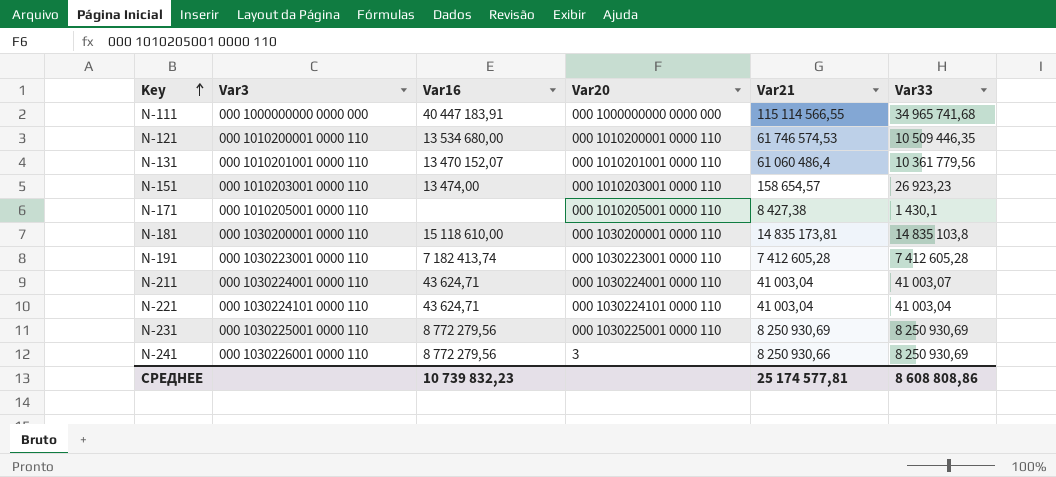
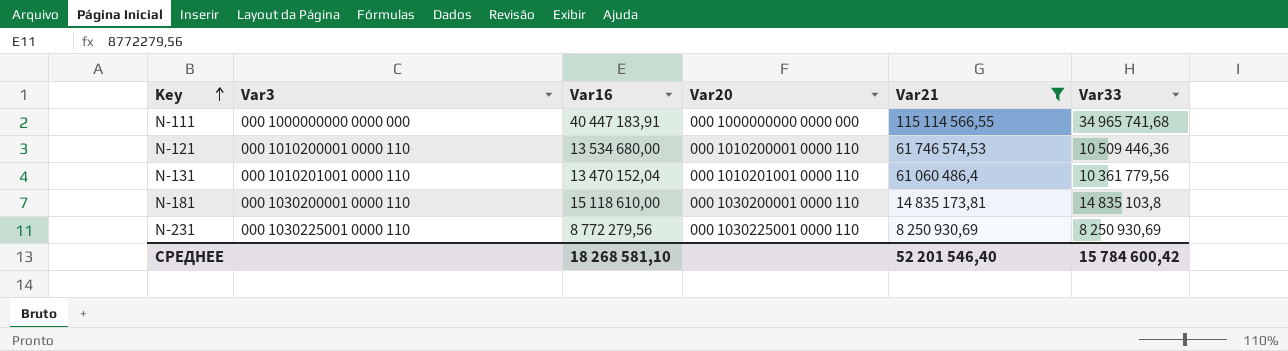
filter: none -> Var21 >= 8 250 930,69
N-121 | Var33: 10 509 446,35 -> 10 509 446,36
N-131 | Var16: 13 470 152,07 -> 13 470 152,04
СРЕДНЕЕ | Var16: 10 739 832,23 -> 18 268 581,10
СРЕДНЕЕ | Var21: 25 174 577,81 -> 52 201 546,40
СРЕДНЕЕ | Var33: 8 608 808,86 -> 15 784 600,42

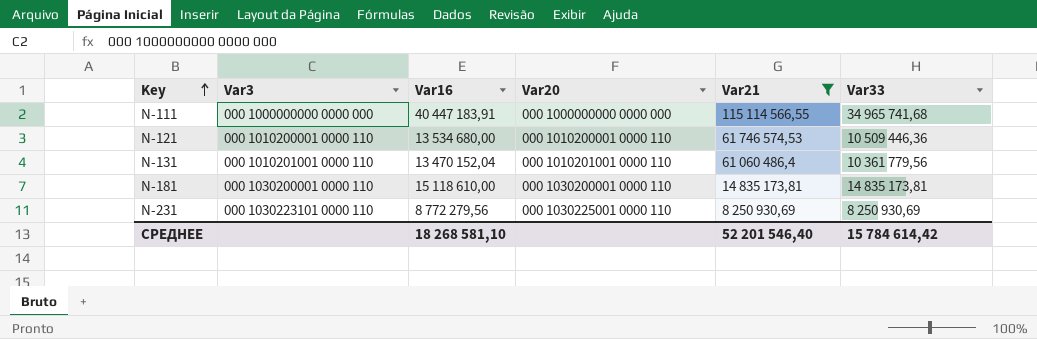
N-181 | Var33: 14 835 103,8 -> 14 835 173,81
N-231 | Var3: 000 1030225001 0000 110 -> 000 1030223101 0000 110
СРЕДНЕЕ | Var33: 15 784 600,42 -> 15 784 614,42

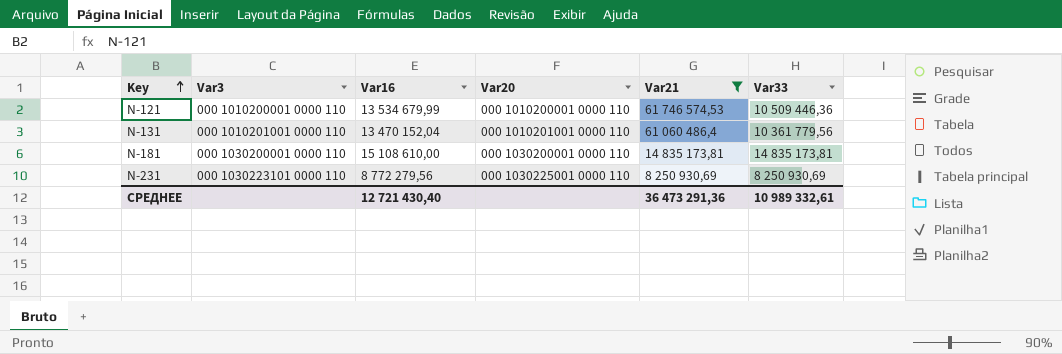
row N-111: 000 1000000000 0000 000 | 40 447 183,91 | 000 1000000000 0000 000 | 115 114 566,55 | 34 965 741,68 -> none
N-121 | Var16: 13 534 680,00 -> 13 534 679,99
N-181 | Var16: 15 118 610,00 -> 15 108 610,00
СРЕДНЕЕ | Var16: 18 268 581,10 -> 12 721 430,40
СРЕДНЕЕ | Var21: 52 201 546,40 -> 36 473 291,36
СРЕДНЕЕ | Var33: 15 784 614,42 -> 10 989 332,61

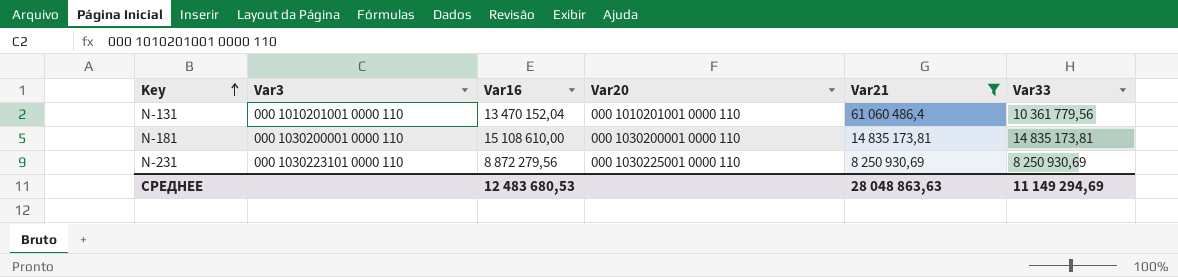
row N-121: 000 1010200001 0000 110 | 13 534 679,99 | 000 1010200001 0000 110 | 61 746 574,53 | 10 509 446,36 -> none
N-231 | Var16: 8 772 279,56 -> 8 872 279,56
СРЕДНЕЕ | Var16: 12 721 430,40 -> 12 483 680,53
СРЕДНЕЕ | Var21: 36 473 291,36 -> 28 048 863,63
СРЕДНЕЕ | Var33: 10 989 332,61 -> 11 149 294,69

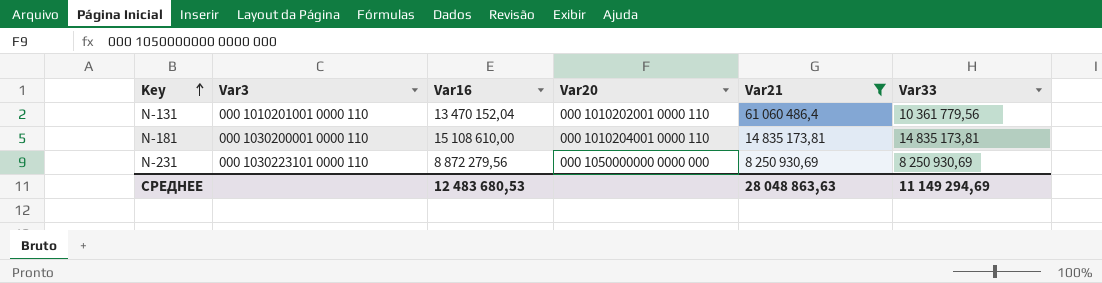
N-131 | Var20: 000 1010201001 0000 110 -> 000 1010202001 0000 110
N-181 | Var20: 000 1030200001 0000 110 -> 000 1010204001 0000 110
N-231 | Var20: 000 1030225001 0000 110 -> 000 1050000000 0000 000

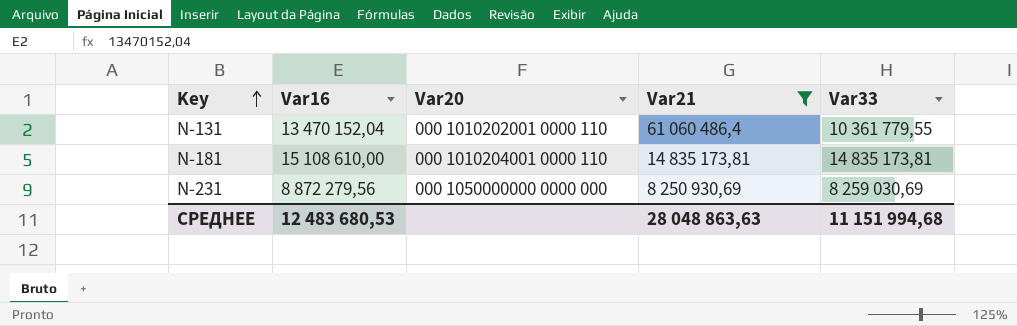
column Var3 | position: 2 -> none
N-131 | Var33: 10 361 779,56 -> 10 361 779,55
N-231 | Var33: 8 250 930,69 -> 8 259 030,69
СРЕДНЕЕ | Var33: 11 149 294,69 -> 11 151 994,68

